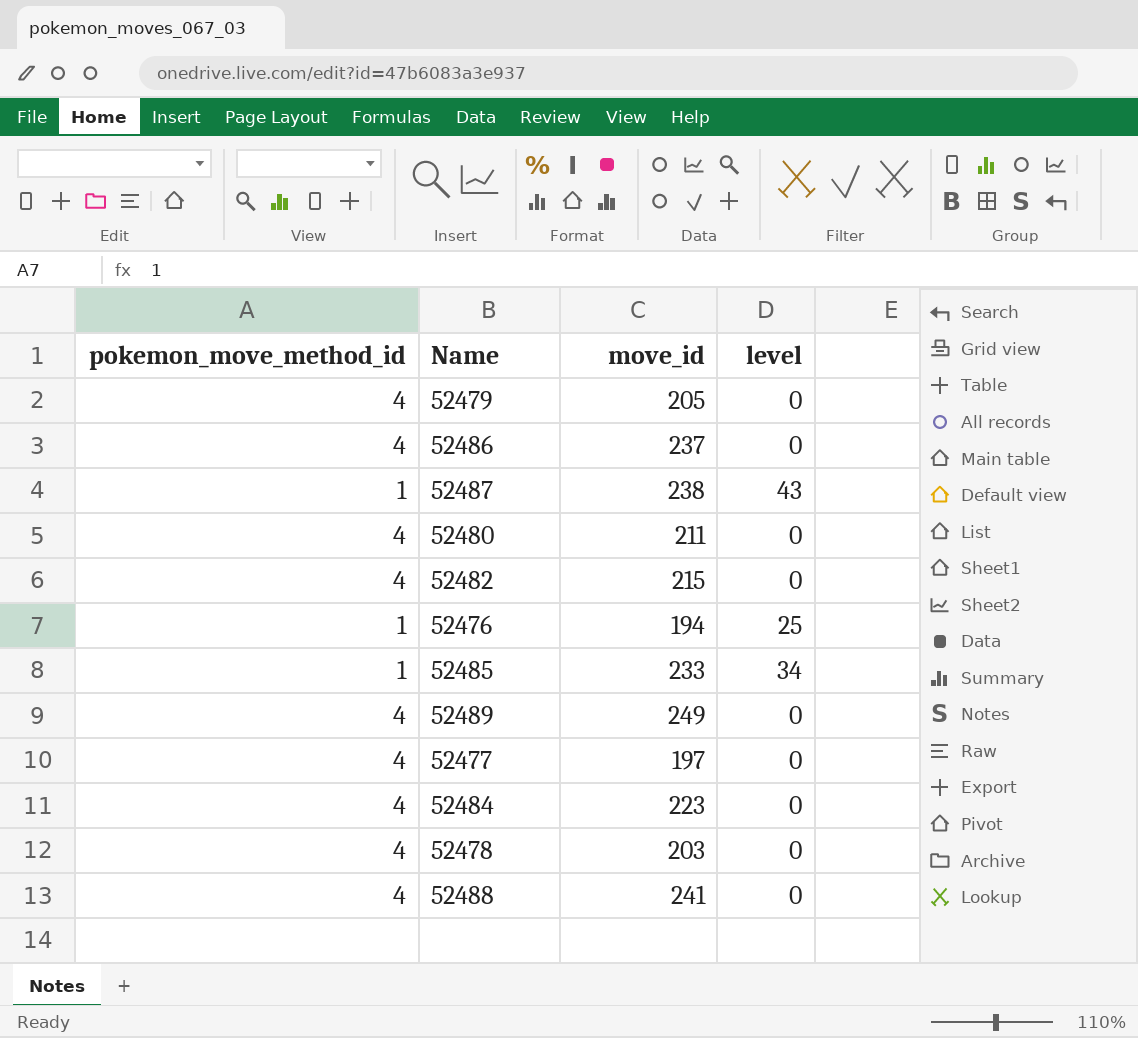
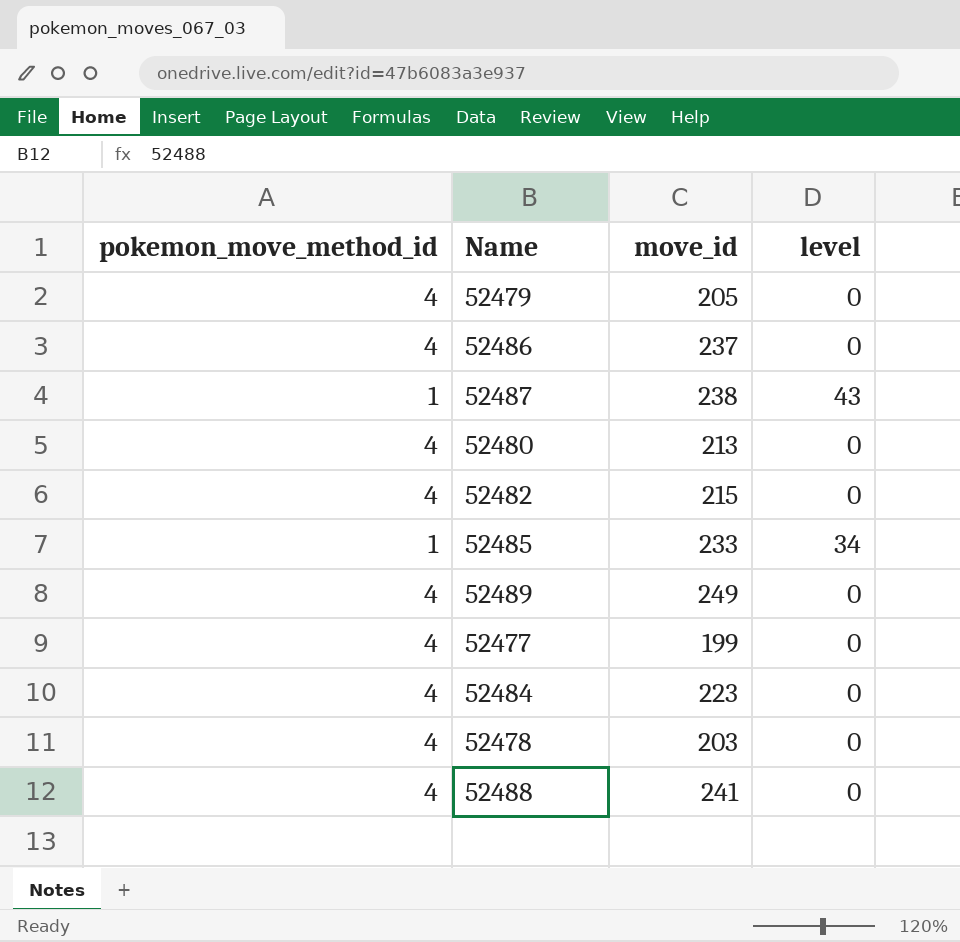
row 52476: 1 | 194 | 25 -> none
52480 | move_id: 211 -> 213
52477 | move_id: 197 -> 199

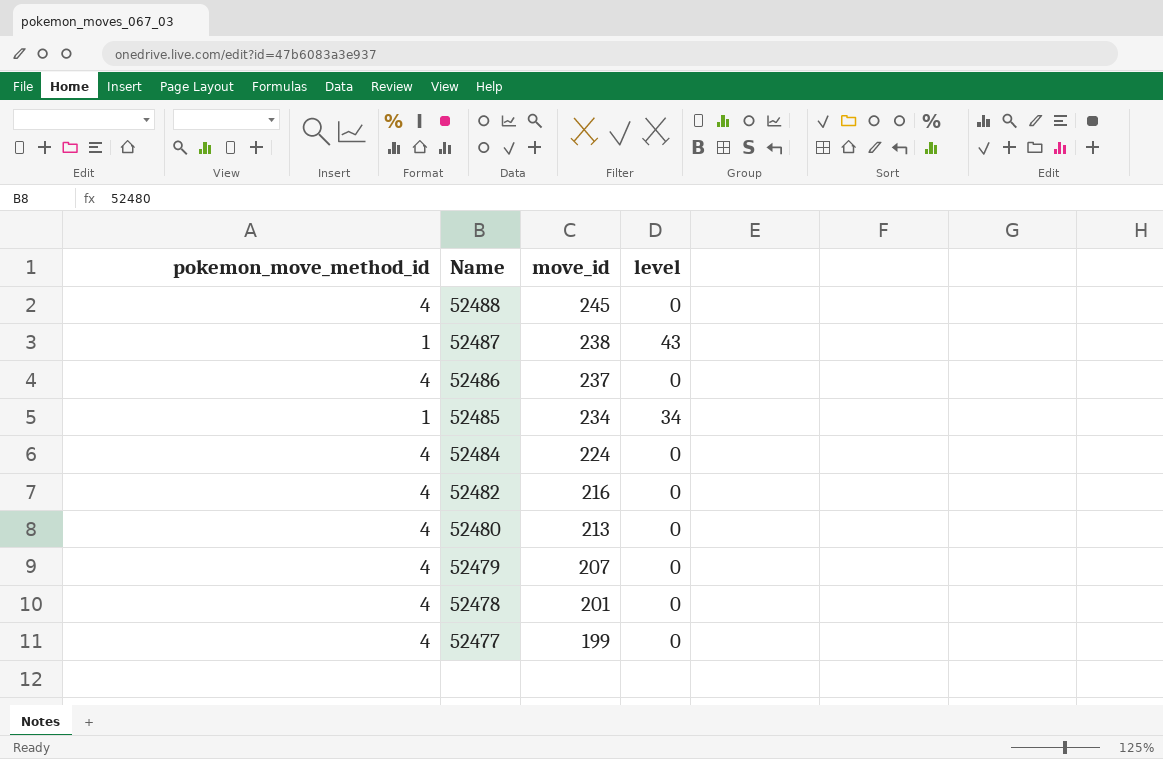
row order: none -> Name descending
row 52489: 4 | 249 | 0 -> none
52488 | move_id: 241 -> 245
52485 | move_id: 233 -> 234
52484 | move_id: 223 -> 224
52482 | move_id: 215 -> 216
52479 | move_id: 205 -> 207
52478 | move_id: 203 -> 201

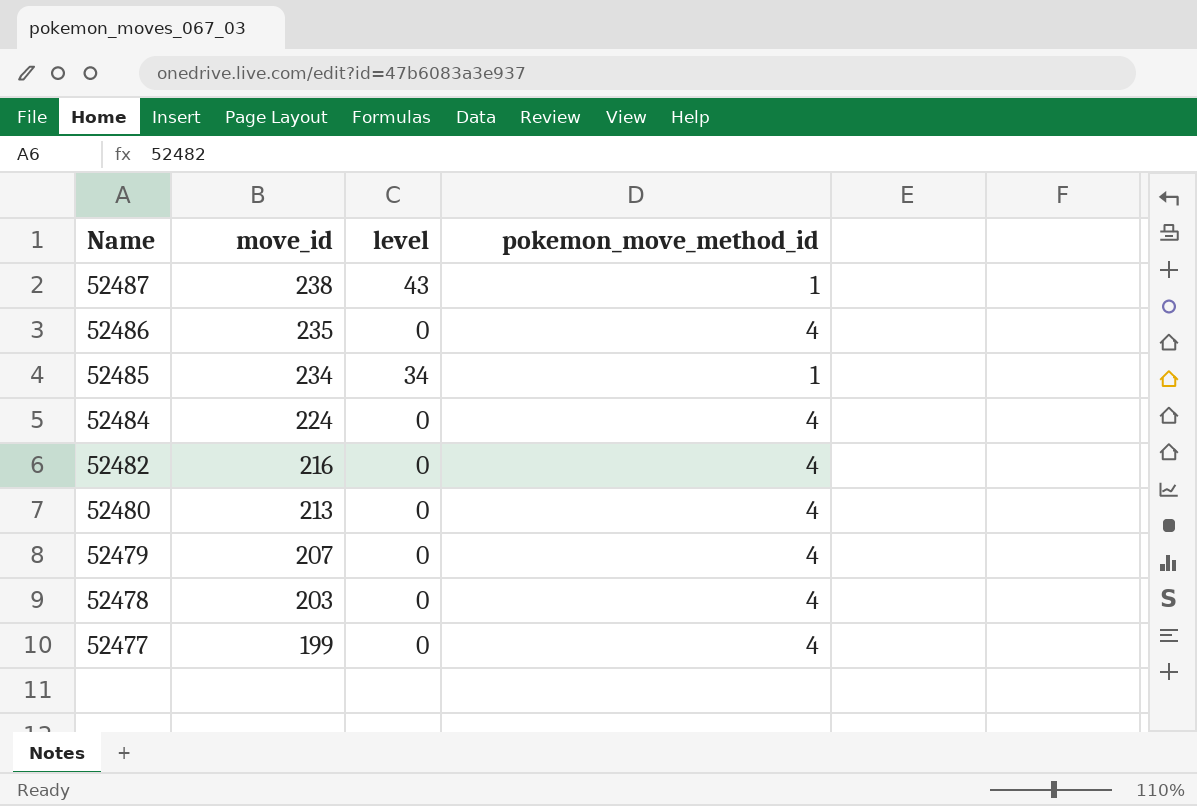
column pokemon_move_method_id | position: 1 -> 4
row 52488: 4 | 245 | 0 -> none
52486 | move_id: 237 -> 235
52478 | move_id: 201 -> 203

